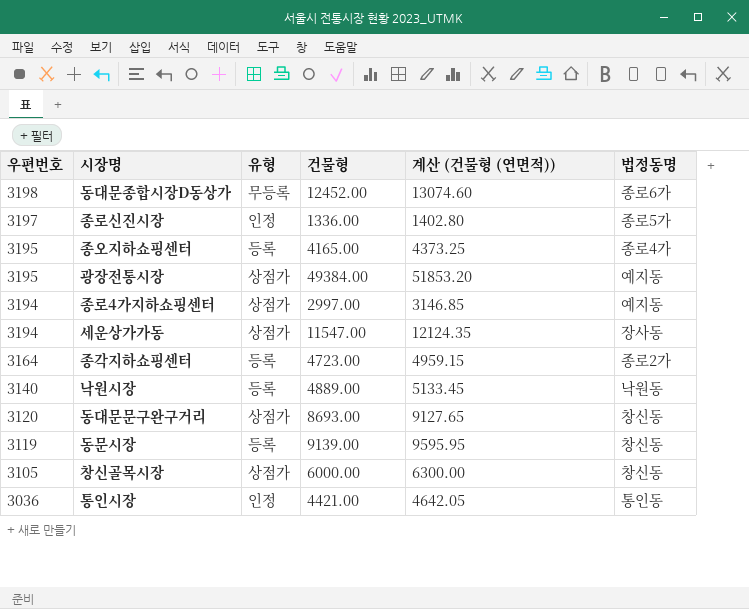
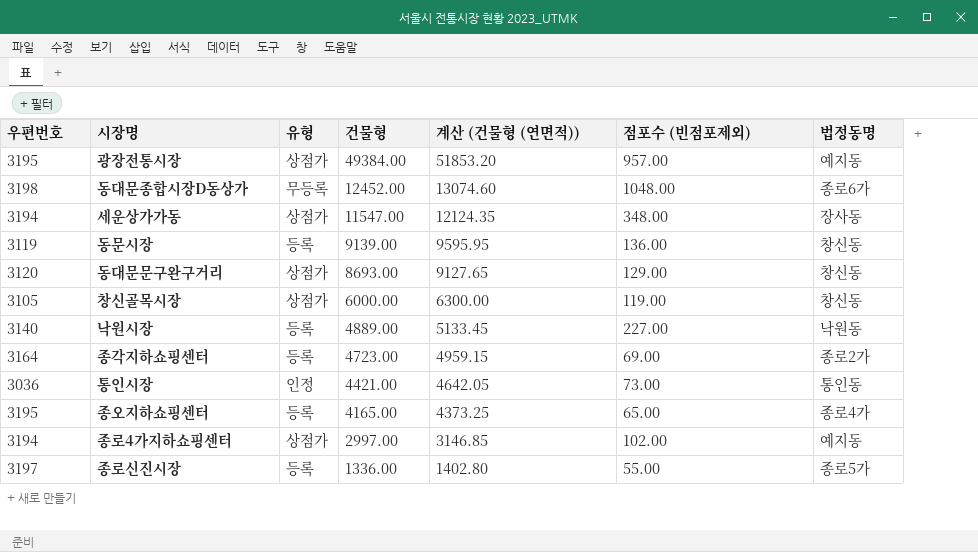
row order: 우편번호 descending -> 건물형 descending
column 점포수 (빈점포제외) | position: none -> 6
종로신진시장 | 유형: 인정 -> 등록

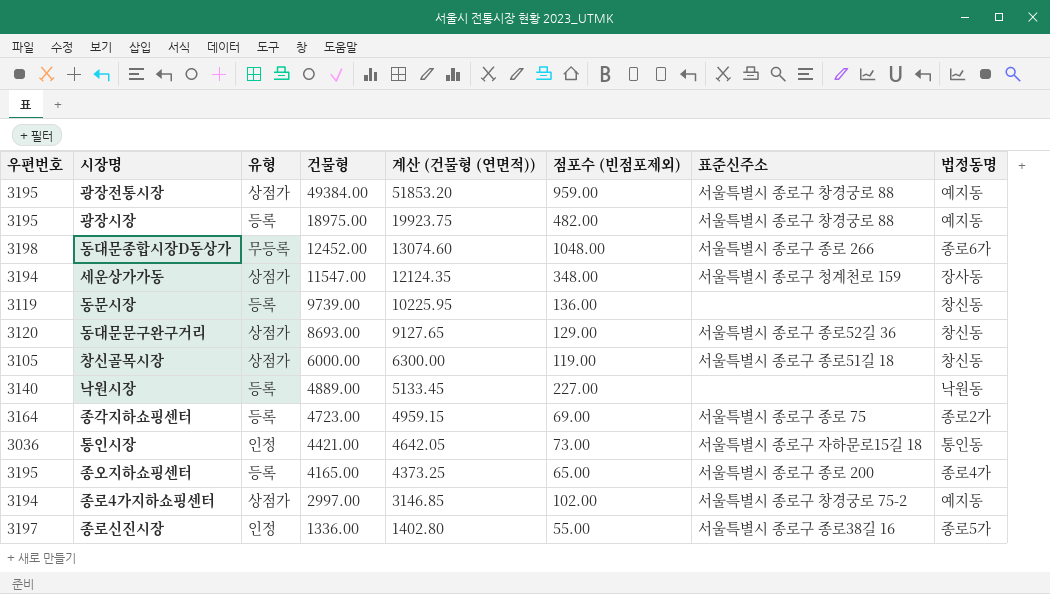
column 표준신주소 | position: none -> 7
광장전통시장 | 점포수 (빈점포제외): 957.00 -> 959.00
row 광장시장: none -> 3195 | 등록 | 18975.00 | 19923.75 | 482.00 | 서울특별시 종로구 창경궁로 88 | 예지동
동문시장 | 건물형: 9139.00 -> 9739.00
동문시장 | 계산 (건물형 (연면적)): 9595.95 -> 10225.95
종로신진시장 | 유형: 등록 -> 인정

